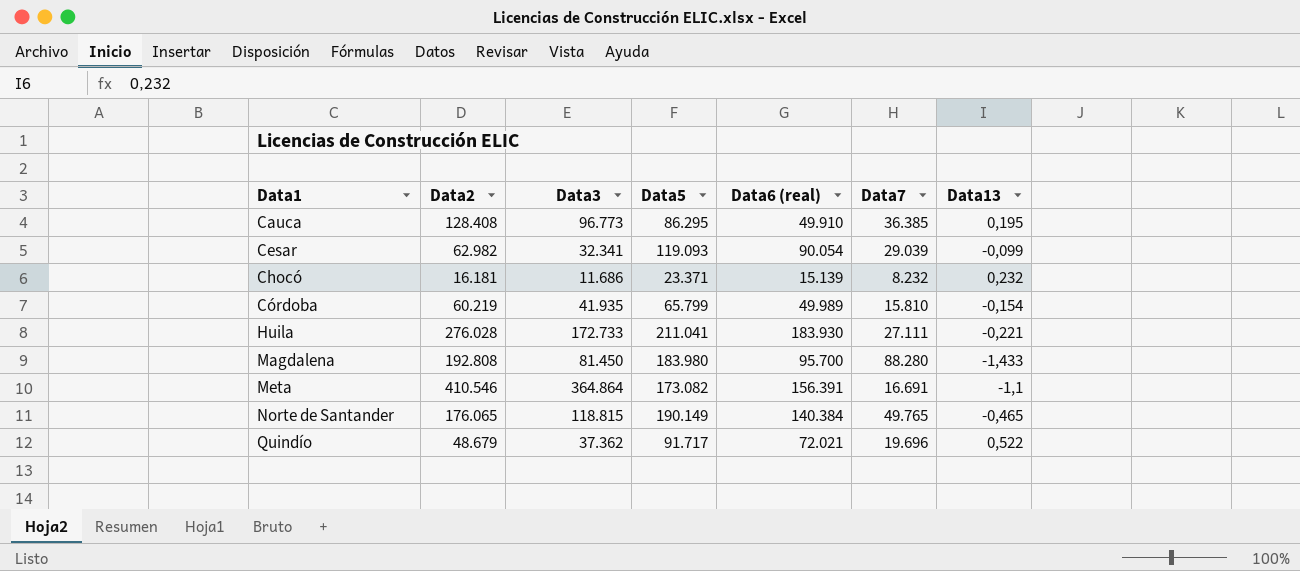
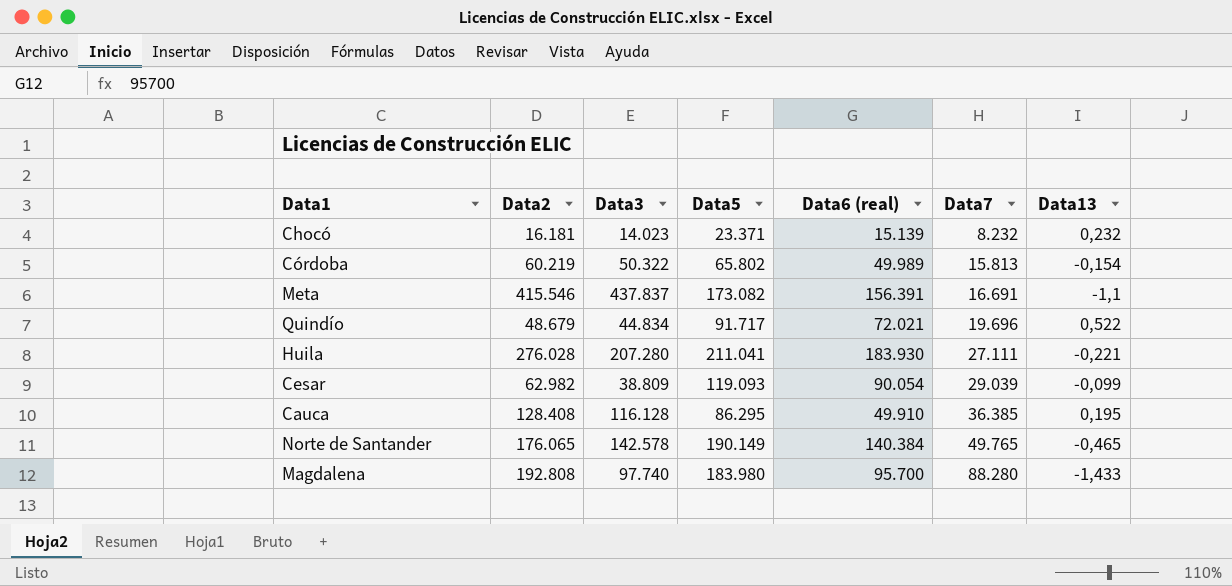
row order: Data1 ascending -> Data7 ascending
Chocó | Data3: 11.686 -> 14.023
Córdoba | Data3: 41.935 -> 50.322
Córdoba | Data5: 65.799 -> 65.802
Córdoba | Data7: 15.810 -> 15.813
Meta | Data2: 410.546 -> 415.546
Meta | Data3: 364.864 -> 437.837
Quindío | Data3: 37.362 -> 44.834
Huila | Data3: 172.733 -> 207.280
Cesar | Data3: 32.341 -> 38.809
Cauca | Data3: 96.773 -> 116.128
Norte de Santander | Data3: 118.815 -> 142.578
Magdalena | Data3: 81.450 -> 97.740

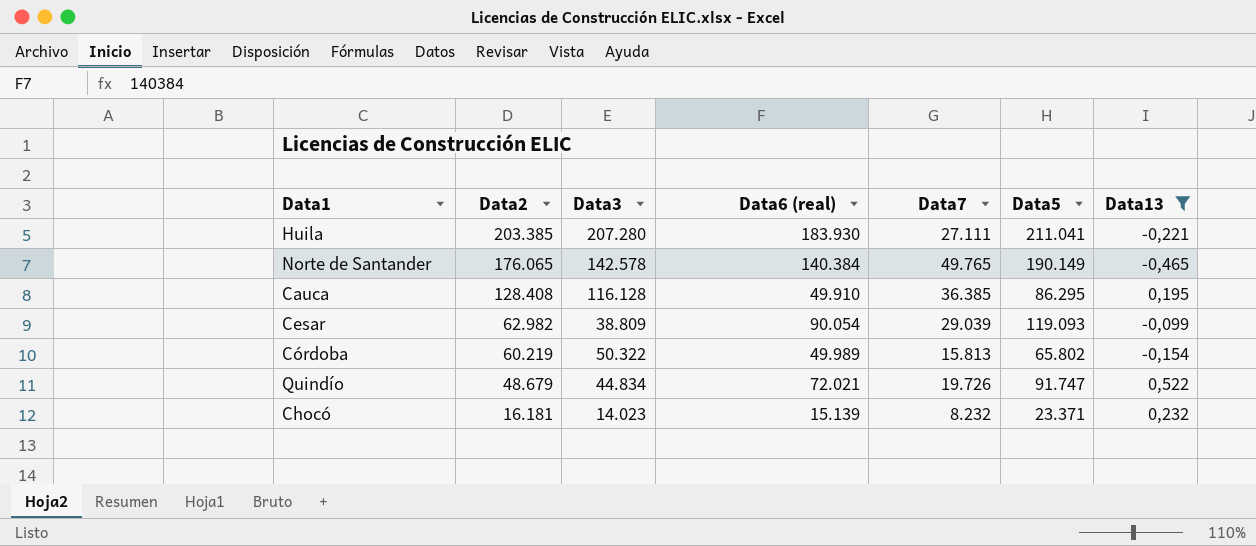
filter: none -> Data13 >= -0,465
row order: Data7 ascending -> Data2 descending
column Data5 | position: 4 -> 6
Huila | Data2: 276.028 -> 203.385
Quindío | Data7: 19.696 -> 19.726
Quindío | Data5: 91.717 -> 91.747

